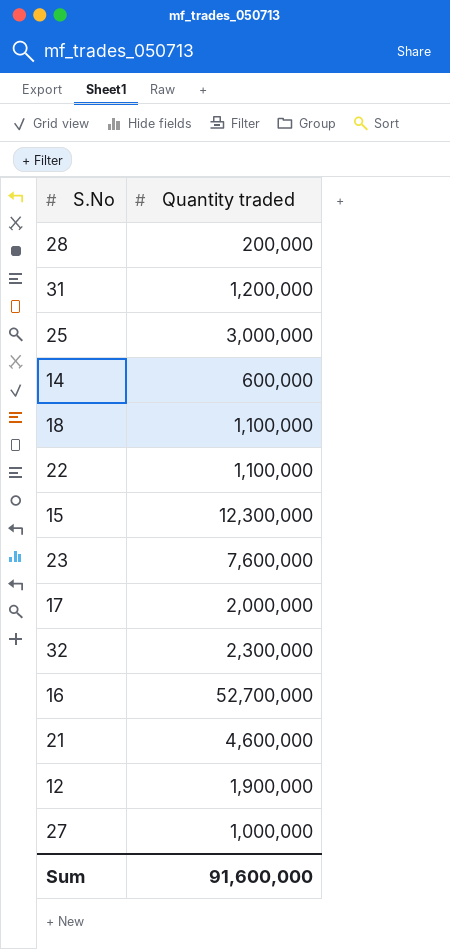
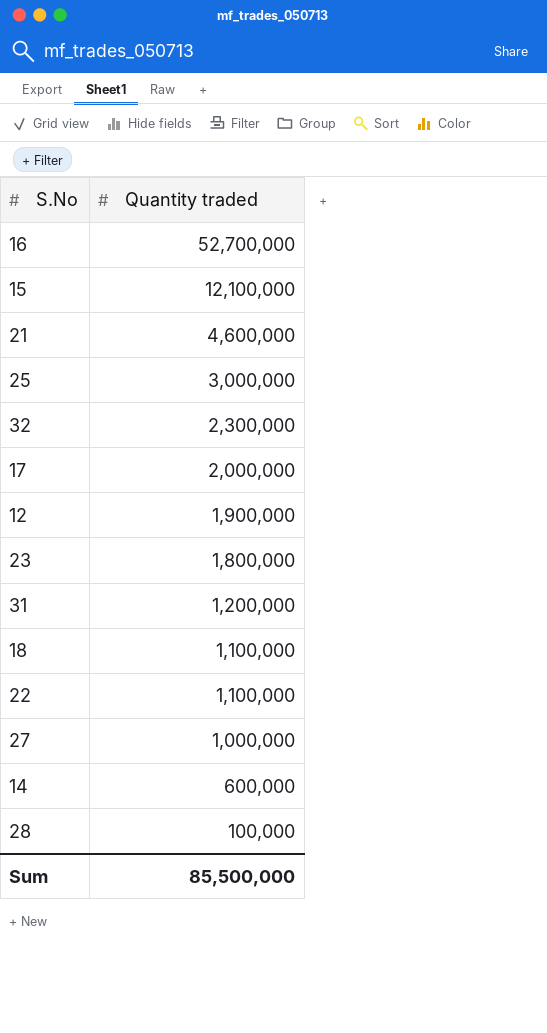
row order: none -> Quantity traded descending
15 | Quantity traded: 12,300,000 -> 12,100,000
23 | Quantity traded: 7,600,000 -> 1,800,000
28 | Quantity traded: 200,000 -> 100,000
Sum | Quantity traded: 91,600,000 -> 85,500,000

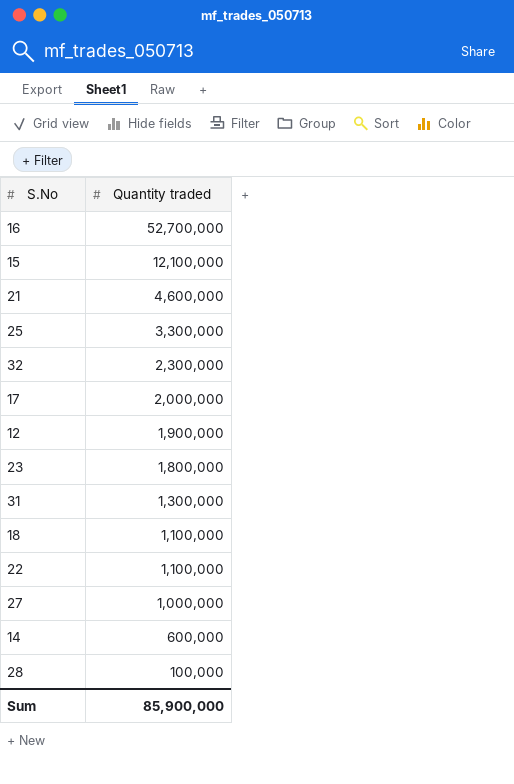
25 | Quantity traded: 3,000,000 -> 3,300,000
31 | Quantity traded: 1,200,000 -> 1,300,000
Sum | Quantity traded: 85,500,000 -> 85,900,000

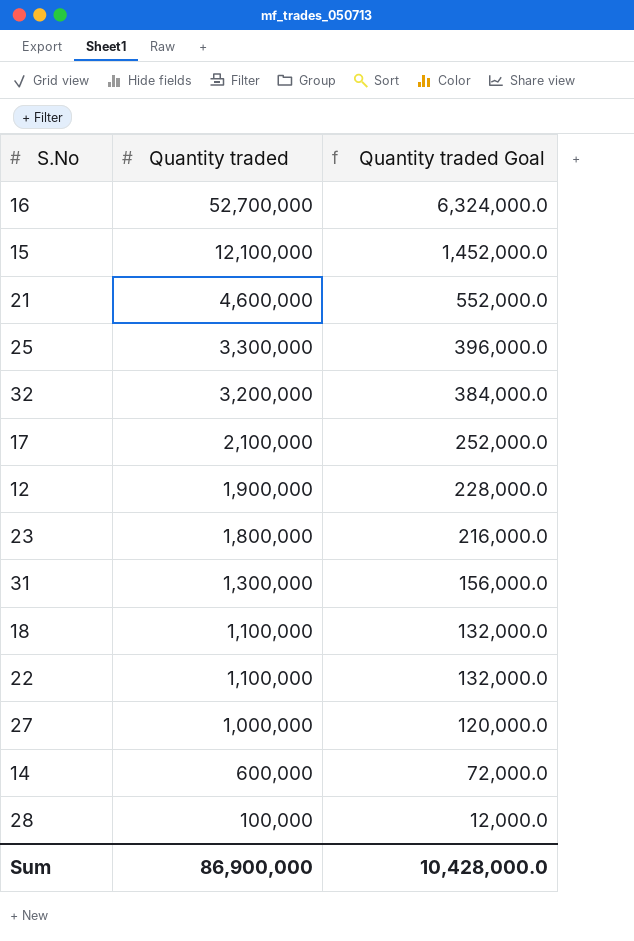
column Quantity traded Goal | formula: none -> [Quantity traded] * 0.12
32 | Quantity traded: 2,300,000 -> 3,200,000
17 | Quantity traded: 2,000,000 -> 2,100,000
Sum | Quantity traded: 85,900,000 -> 86,900,000

